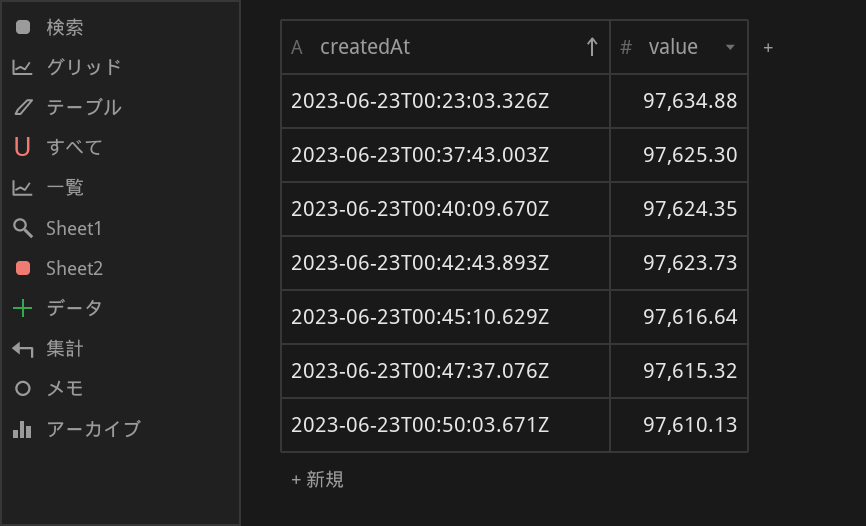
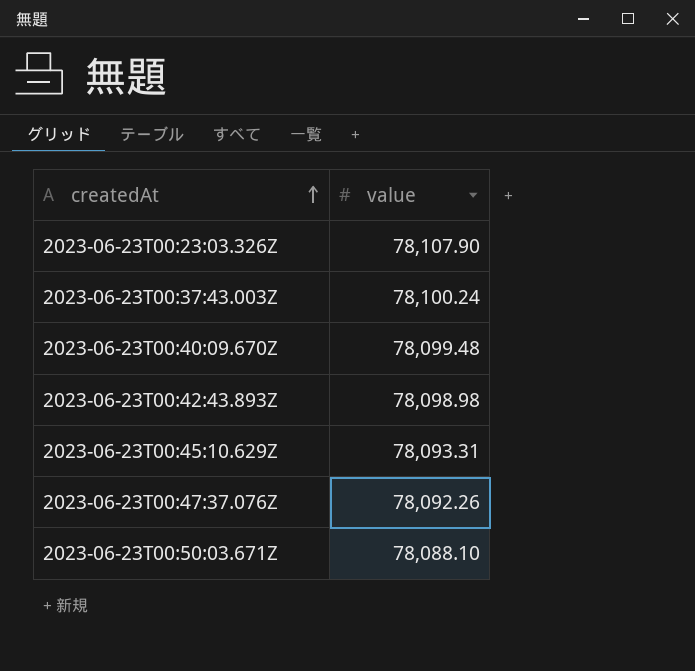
2023-06-23T00:23:03.326Z | value: 97,634.88 -> 78,107.90
2023-06-23T00:37:43.003Z | value: 97,625.30 -> 78,100.24
2023-06-23T00:40:09.670Z | value: 97,624.35 -> 78,099.48
2023-06-23T00:42:43.893Z | value: 97,623.73 -> 78,098.98
2023-06-23T00:45:10.629Z | value: 97,616.64 -> 78,093.31
2023-06-23T00:47:37.076Z | value: 97,615.32 -> 78,092.26
2023-06-23T00:50:03.671Z | value: 97,610.13 -> 78,088.10

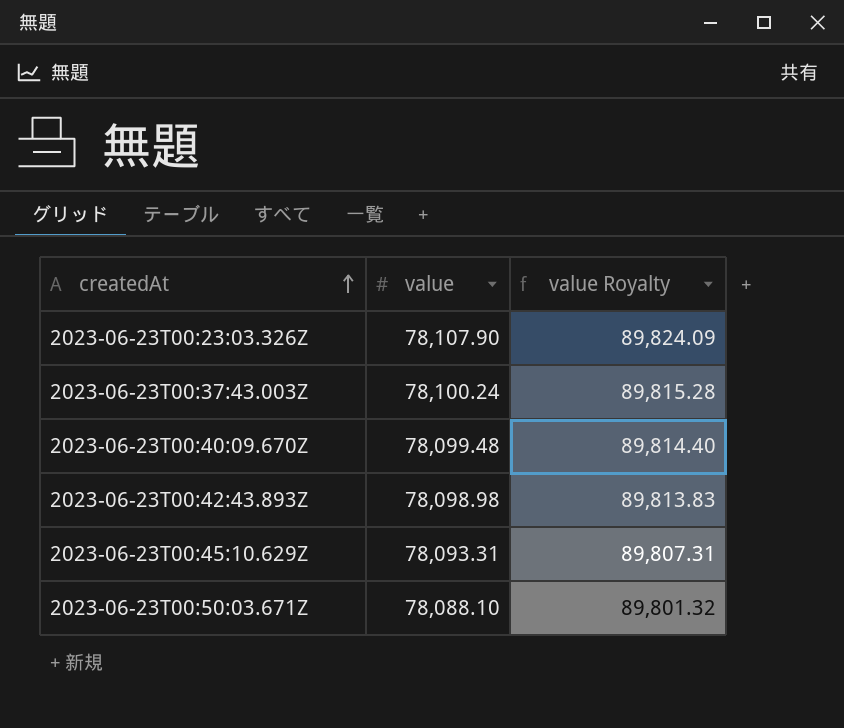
column value Royalty | formula: none -> [value] * 1.15
row 2023-06-23T00:47:37.076Z: 78,092.26 -> none

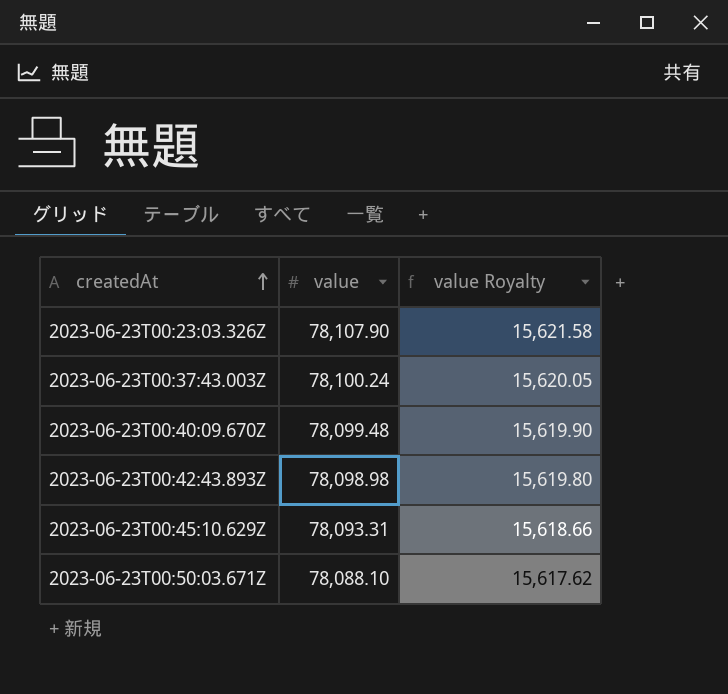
column value Royalty | formula: [value] * 1.15 -> [value] * 0.2

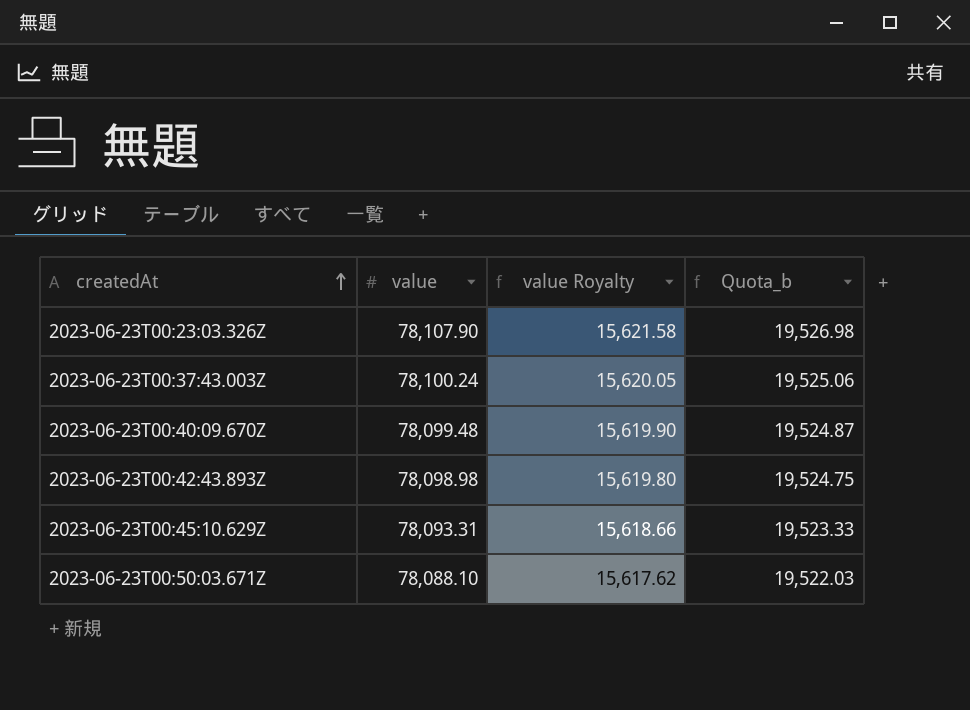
column Quota_b | formula: none -> [value] * 0.25

